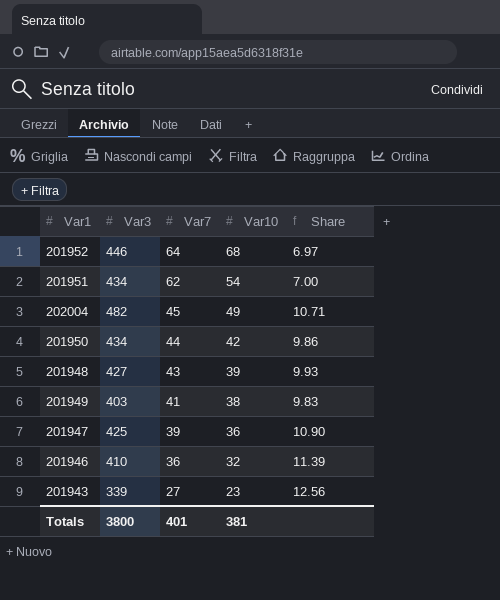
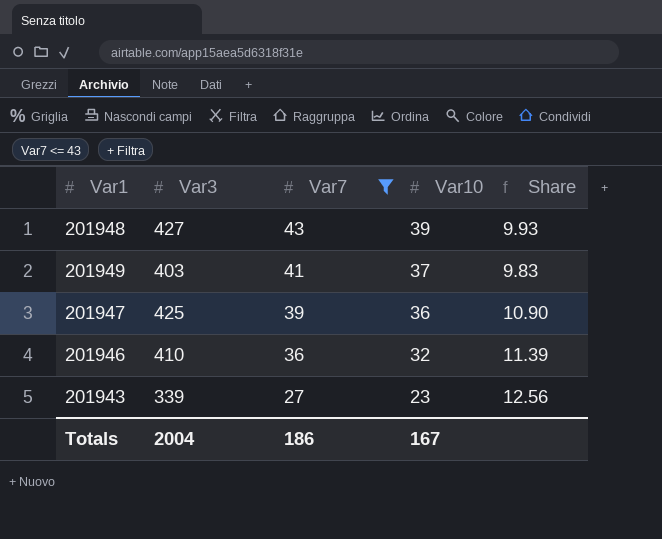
filter: none -> Var7 <= 43
201949 | Var10: 38 -> 37
Totals | Var3: 3800 -> 2004
Totals | Var7: 401 -> 186
Totals | Var10: 381 -> 167

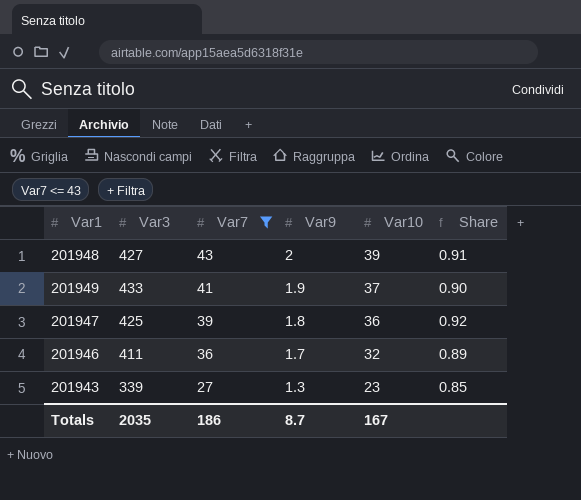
column Var9 | position: none -> 4
column Share | formula: [Var3] / [Var7] -> [Var10] / [Var7]
201949 | Var3: 403 -> 433
201946 | Var3: 410 -> 411
Totals | Var3: 2004 -> 2035

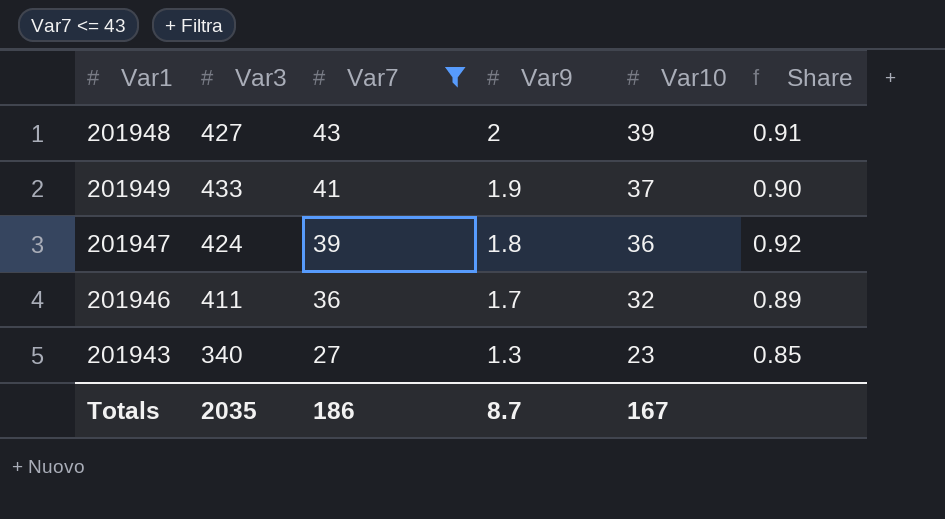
201947 | Var3: 425 -> 424
201943 | Var3: 339 -> 340

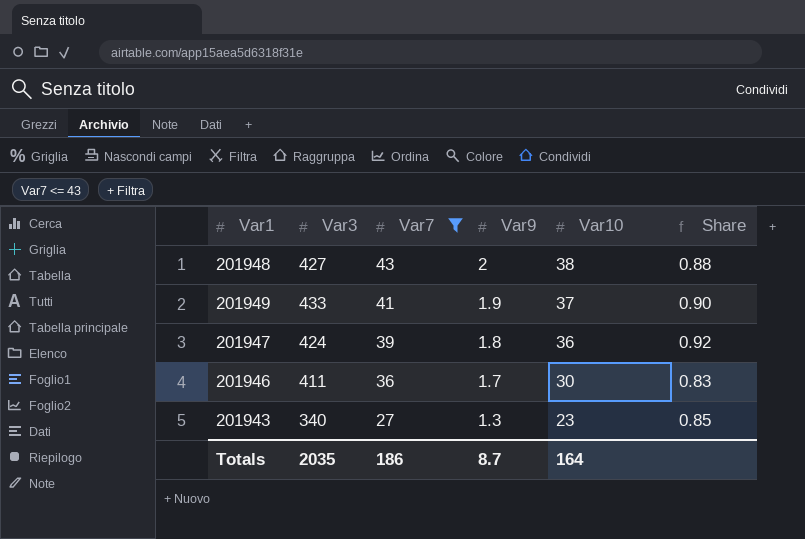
201948 | Var10: 39 -> 38
201948 | Share: 0.91 -> 0.88
201946 | Var10: 32 -> 30
201946 | Share: 0.89 -> 0.83
Totals | Var10: 167 -> 164

